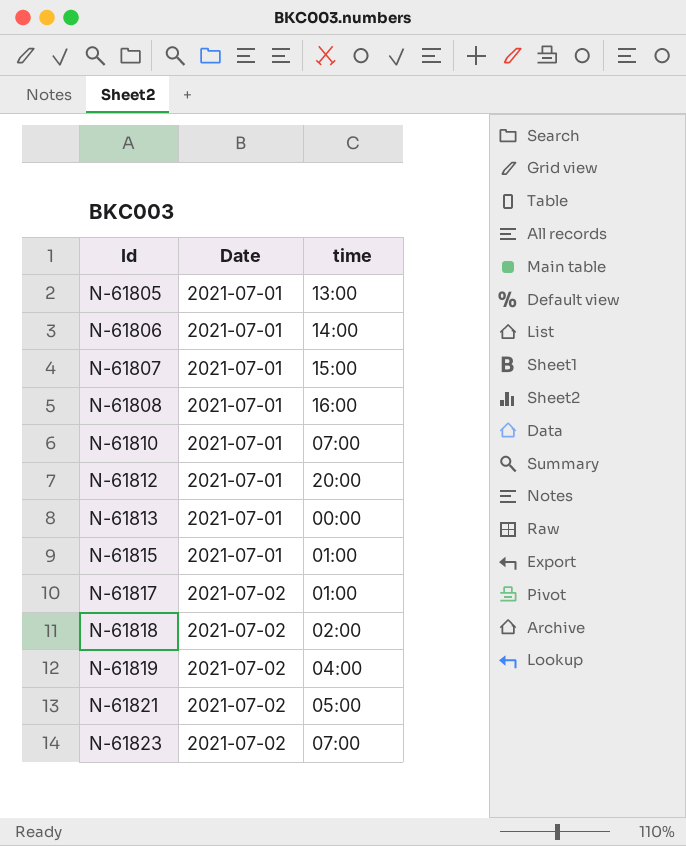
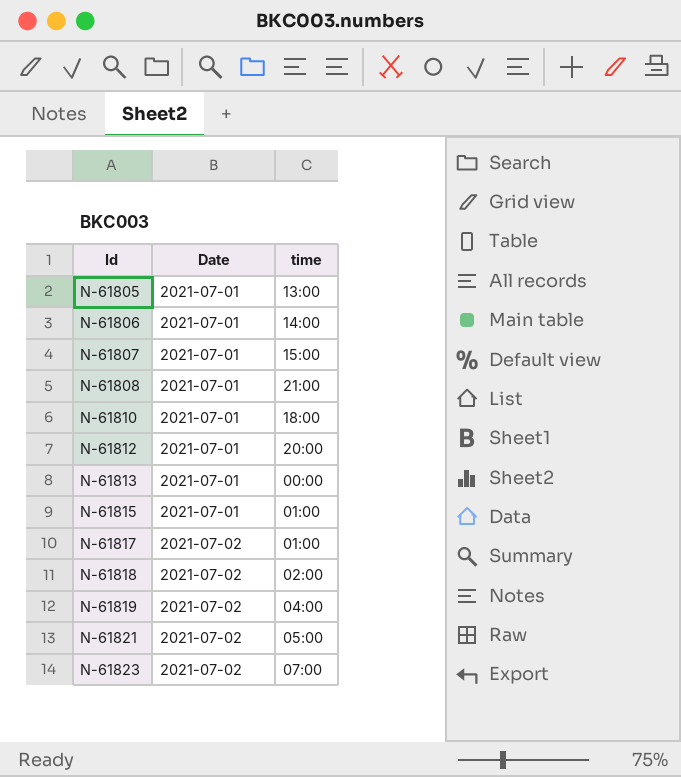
N-61808 | time: 16:00 -> 21:00
N-61810 | time: 07:00 -> 18:00

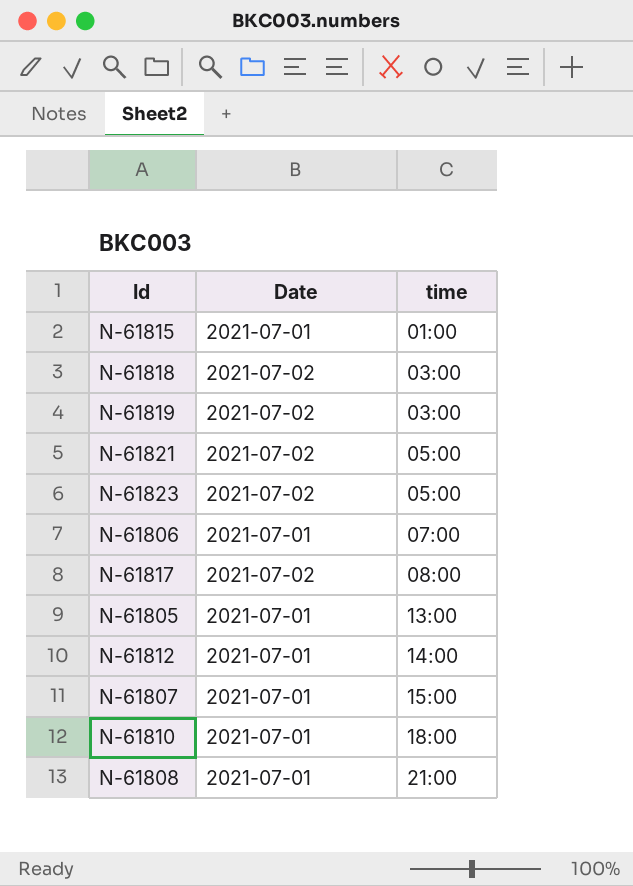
row order: Id ascending -> time ascending
row N-61813: 2021-07-01 | 00:00 -> none
N-61818 | time: 02:00 -> 03:00
N-61819 | time: 04:00 -> 03:00
N-61823 | time: 07:00 -> 05:00
N-61806 | time: 14:00 -> 07:00
N-61817 | time: 01:00 -> 08:00
N-61812 | time: 20:00 -> 14:00

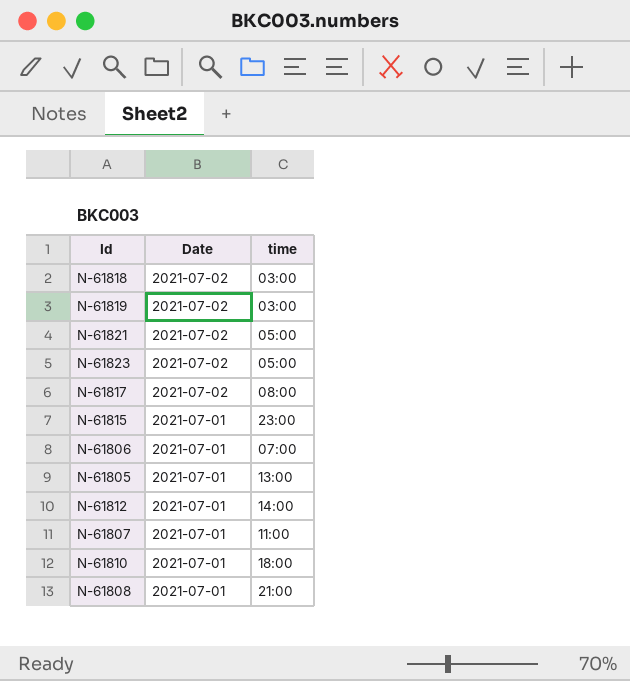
row order: time ascending -> Date descending
N-61815 | time: 01:00 -> 23:00
N-61807 | time: 15:00 -> 11:00

